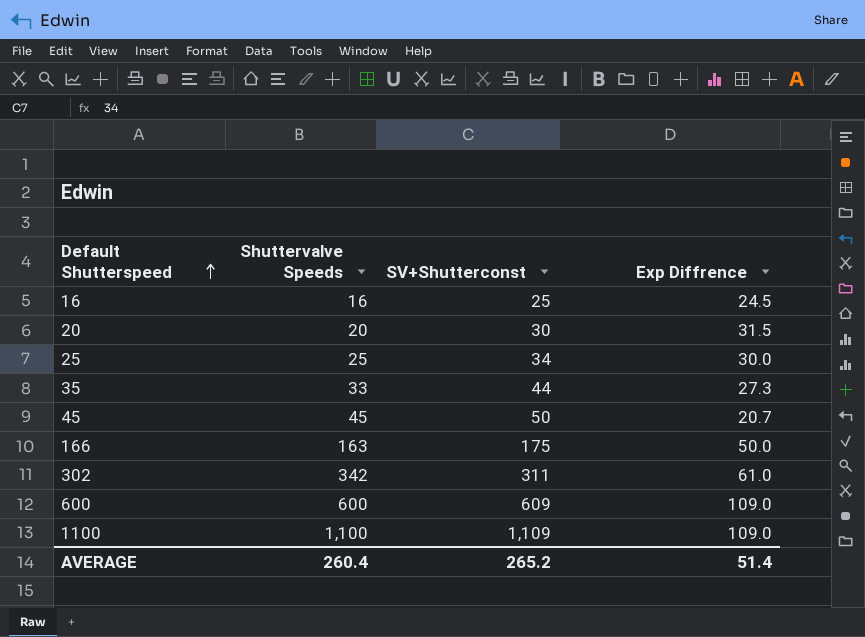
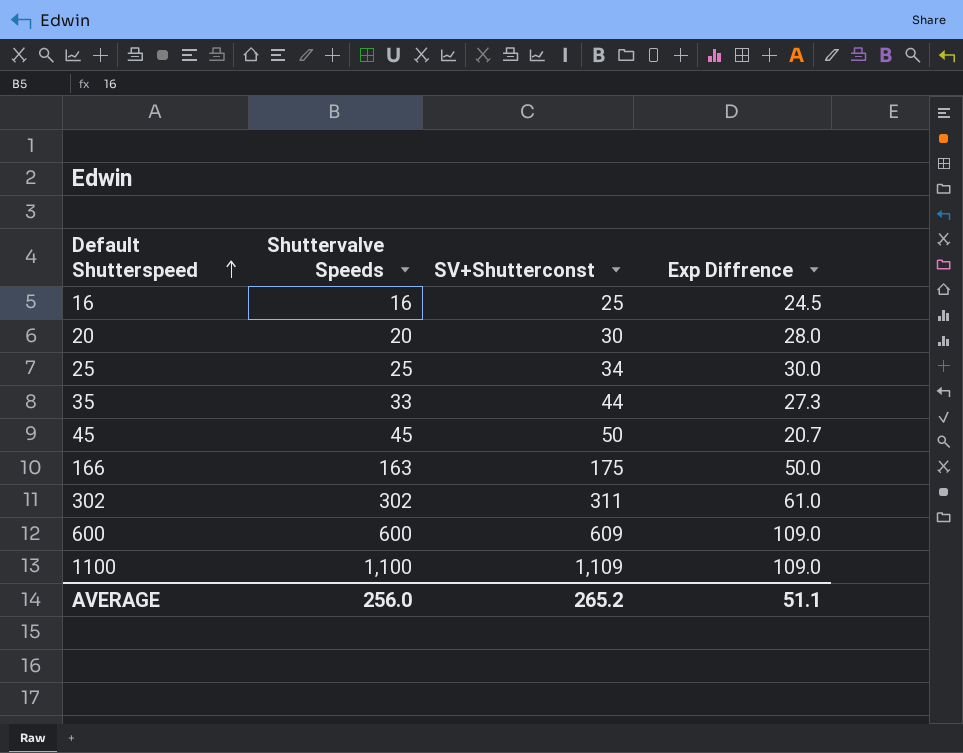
20 | Exp Diffrence: 31.5 -> 28.0
302 | Shuttervalve Speeds: 342 -> 302
AVERAGE | Shuttervalve Speeds: 260.4 -> 256.0
AVERAGE | Exp Diffrence: 51.4 -> 51.1

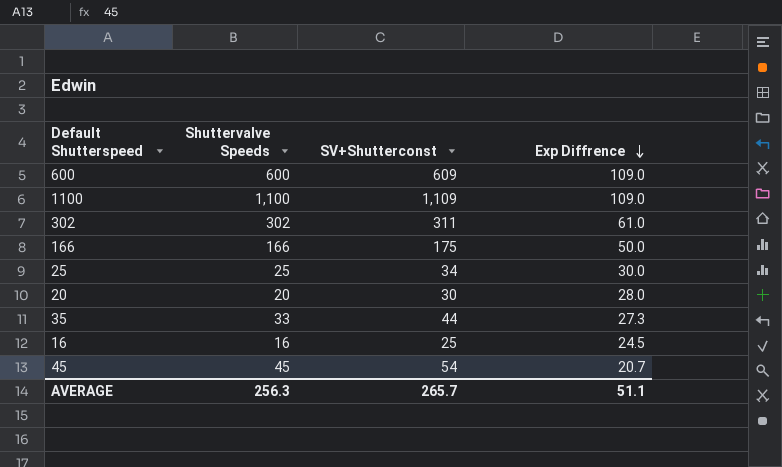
row order: Default Shutterspeed ascending -> Exp Diffrence descending
166 | Shuttervalve Speeds: 163 -> 166
45 | SV+Shutterconst: 50 -> 54
AVERAGE | Shuttervalve Speeds: 256.0 -> 256.3
AVERAGE | SV+Shutterconst: 265.2 -> 265.7

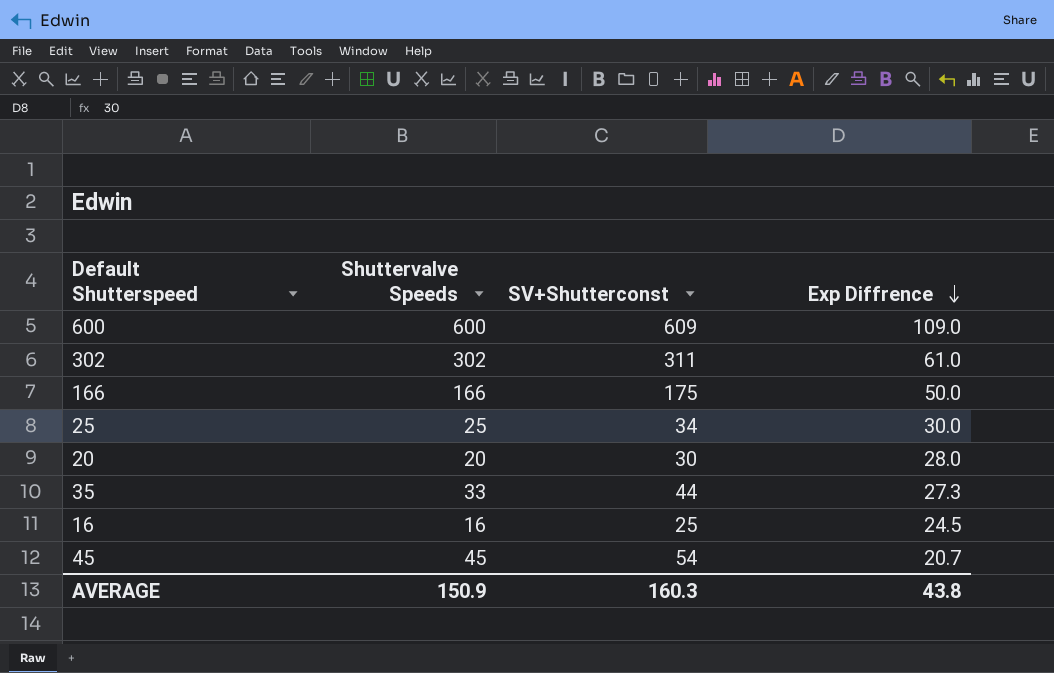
row 1100: 1,100 | 1,109 | 109.0 -> none
AVERAGE | Shuttervalve Speeds: 256.3 -> 150.9
AVERAGE | SV+Shutterconst: 265.7 -> 160.3
AVERAGE | Exp Diffrence: 51.1 -> 43.8

